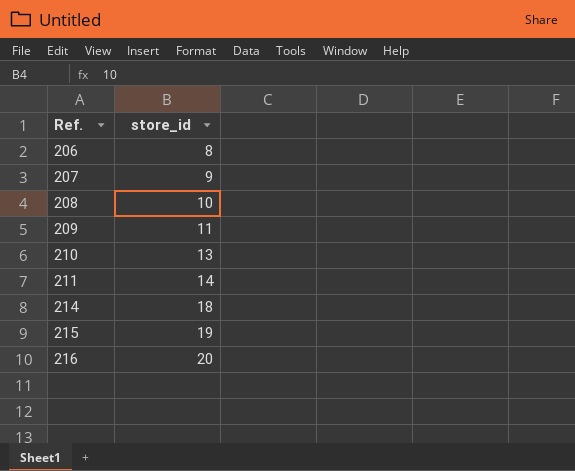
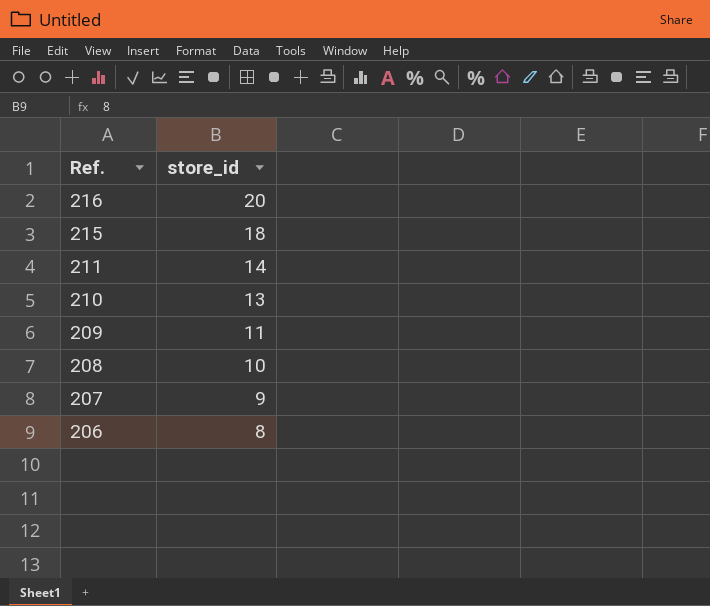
row order: Ref. ascending -> Ref. descending
row 214: 18 -> none
215 | store_id: 19 -> 18

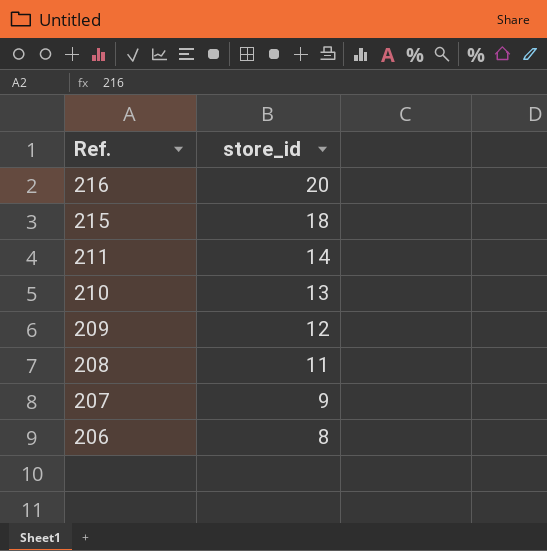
209 | store_id: 11 -> 12
208 | store_id: 10 -> 11

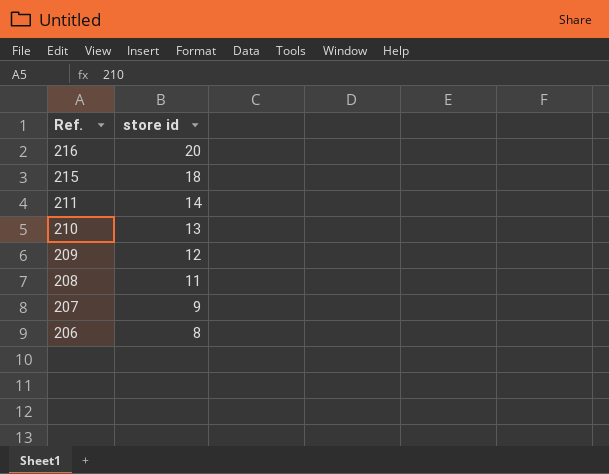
column name: store_id -> store id

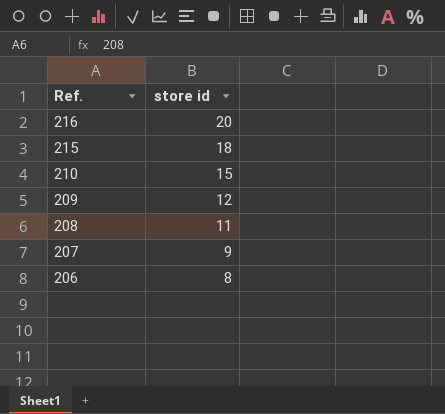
row 211: 14 -> none
210 | store id: 13 -> 15

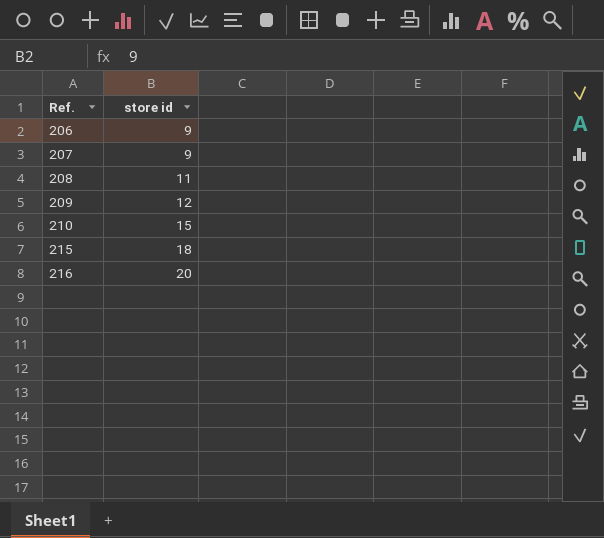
row order: Ref. descending -> Ref. ascending
206 | store id: 8 -> 9

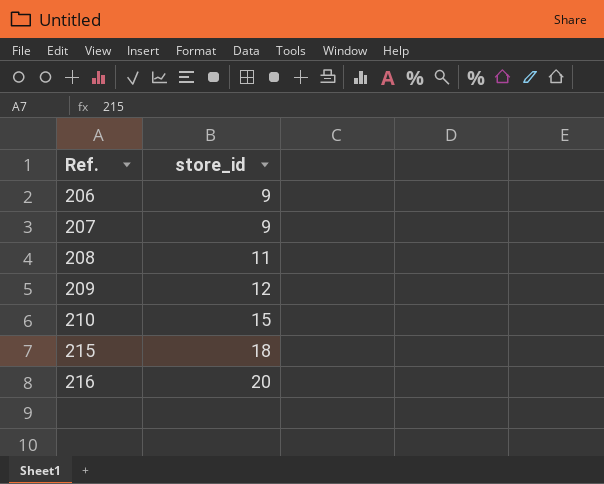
column name: store id -> store_id

